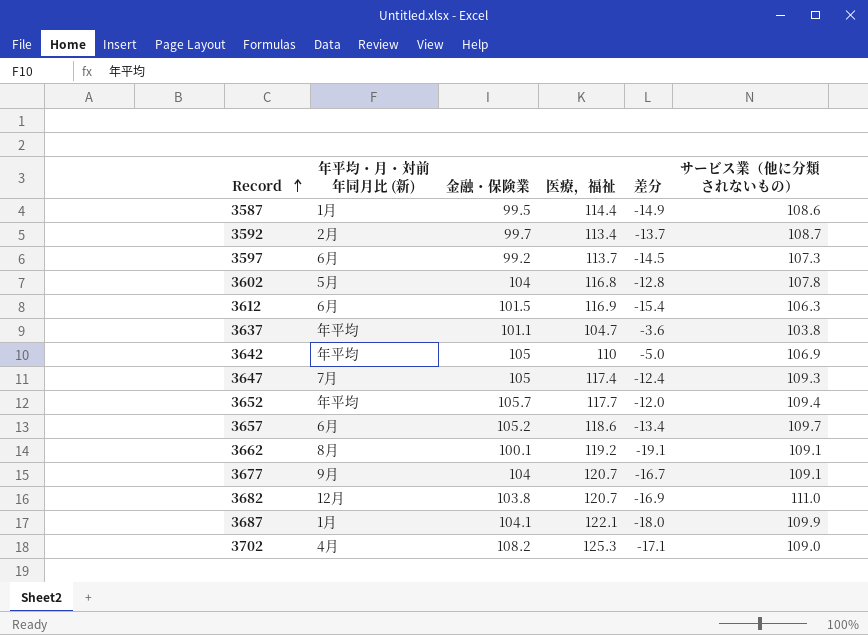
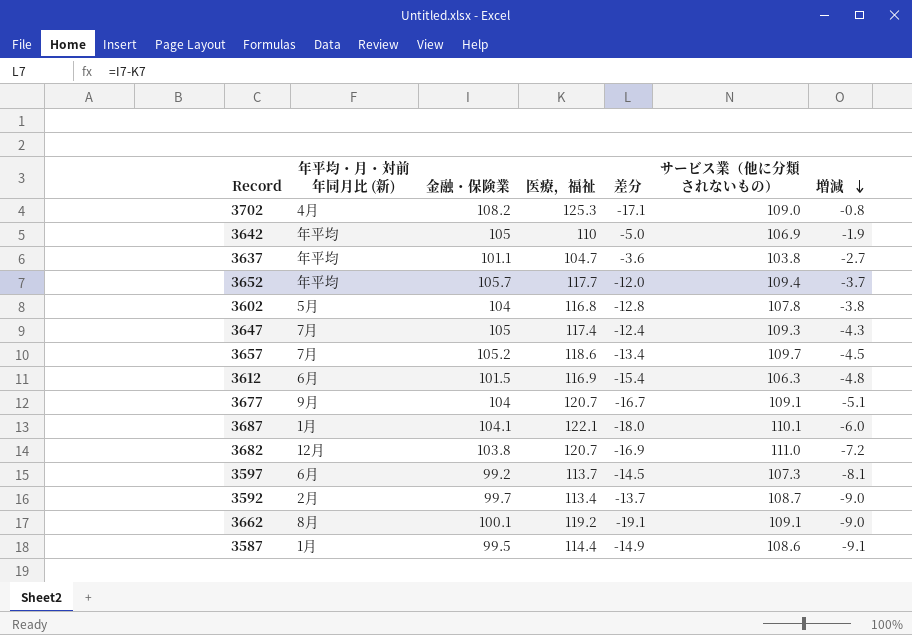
row order: Record ascending -> 増減 descending
column 増減 | formula: none -> [金融・保険業] - [サービス業（他に分類されないもの）]
3657 | 年平均・月・対前年同月比 (新): 6月 -> 7月
3687 | サービス業（他に分類されないもの）: 109.9 -> 110.1

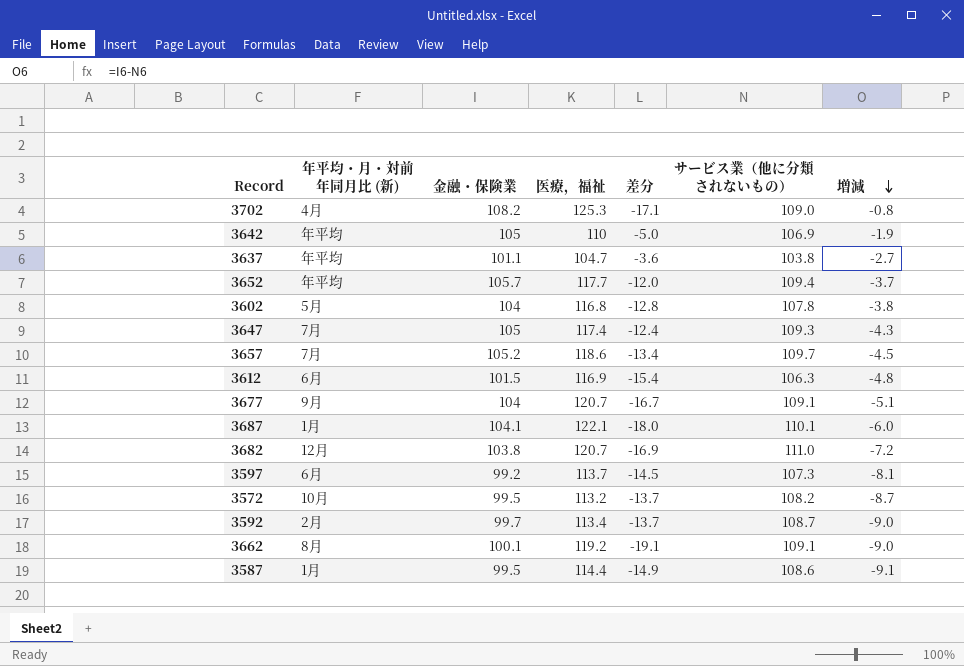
row 3572: none -> 10月 | 99.5 | 113.2 | -13.7 | 108.2 | -8.7

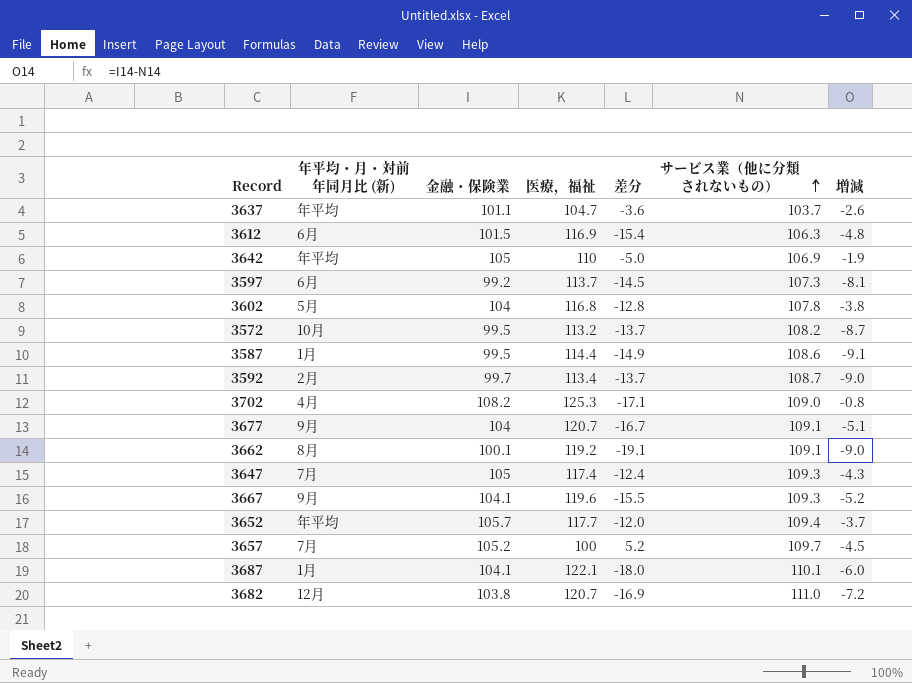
row order: 増減 descending -> サービス業（他に分類されないもの） ascending
3637 | サービス業（他に分類されないもの）: 103.8 -> 103.7
3637 | 増減: -2.7 -> -2.6
row 3667: none -> 9月 | 104.1 | 119.6 | -15.5 | 109.3 | -5.2
3657 | 医療，福祉: 118.6 -> 100
3657 | 差分: -13.4 -> 5.2

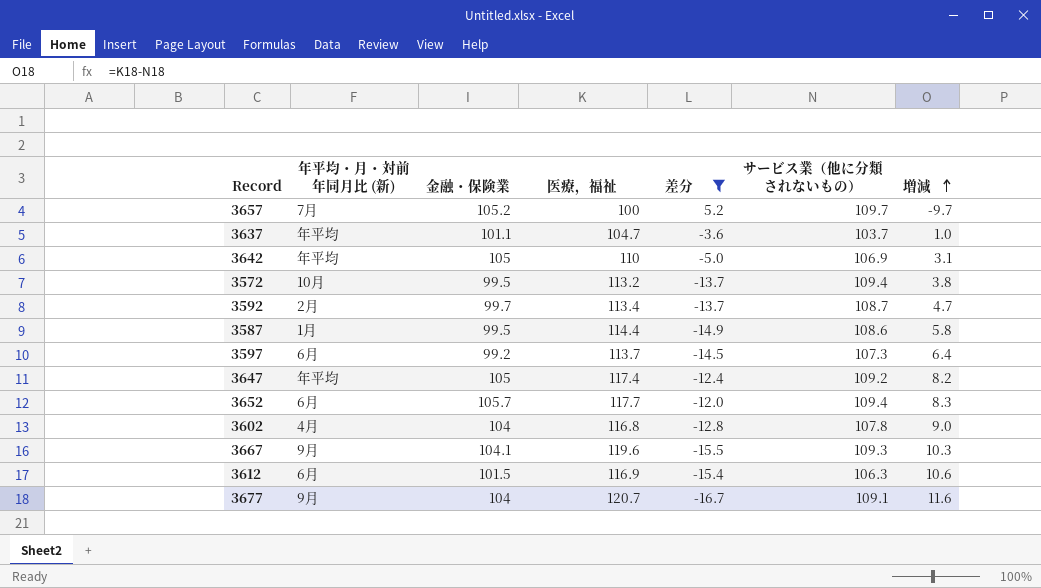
filter: none -> 差分 >= -16.7
row order: サービス業（他に分類されないもの） ascending -> 増減 ascending
column 増減 | formula: [金融・保険業] - [サービス業（他に分類されないもの）] -> [医療，福祉] - [サービス業（他に分類されないもの）]
3572 | サービス業（他に分類されないもの）: 108.2 -> 109.4
3647 | 年平均・月・対前年同月比 (新): 7月 -> 年平均
3647 | サービス業（他に分類されないもの）: 109.3 -> 109.2
3652 | 年平均・月・対前年同月比 (新): 年平均 -> 6月
3602 | 年平均・月・対前年同月比 (新): 5月 -> 4月

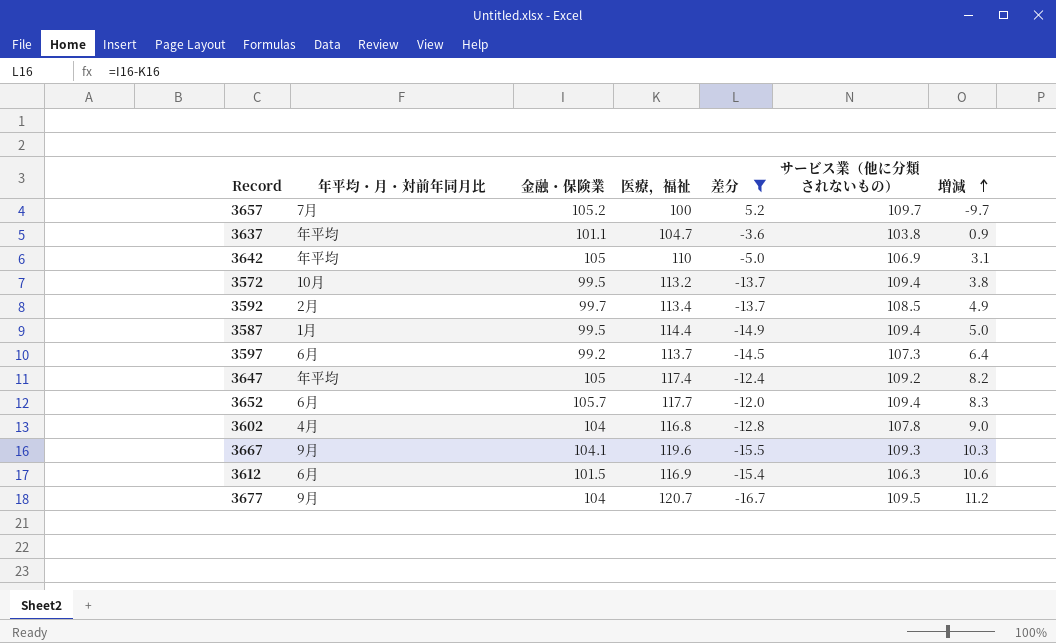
column name: 年平均・月・対前年同月比 (新) -> 年平均・月・対前年同月比
3637 | サービス業（他に分類されないもの）: 103.7 -> 103.8
3637 | 増減: 1.0 -> 0.9
3592 | サービス業（他に分類されないもの）: 108.7 -> 108.5
3592 | 増減: 4.7 -> 4.9
3587 | サービス業（他に分類されないもの）: 108.6 -> 109.4
3587 | 増減: 5.8 -> 5.0
3677 | サービス業（他に分類されないもの）: 109.1 -> 109.5
3677 | 増減: 11.6 -> 11.2

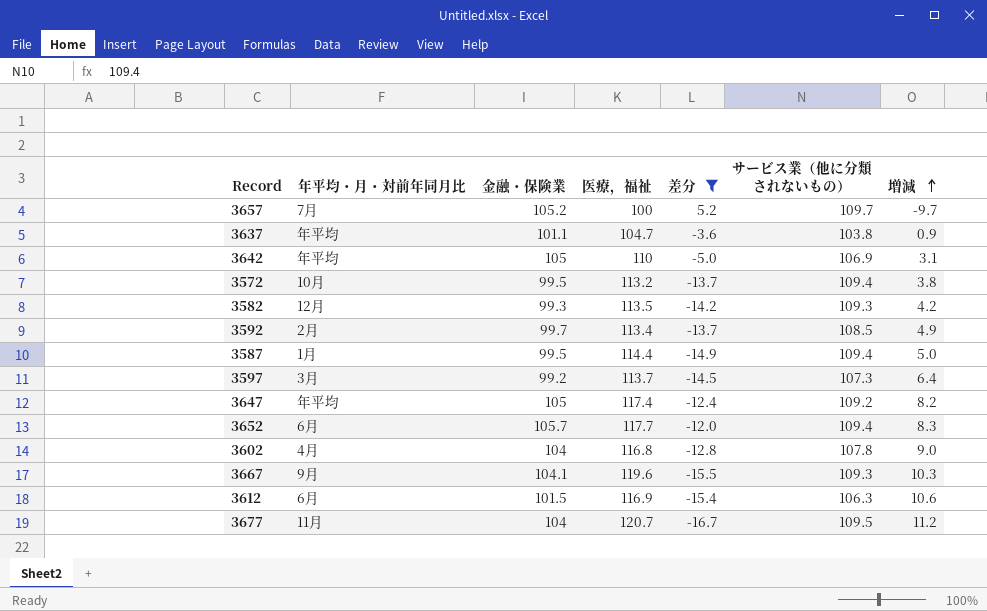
row 3582: none -> 12月 | 99.3 | 113.5 | -14.2 | 109.3 | 4.2
3597 | 年平均・月・対前年同月比: 6月 -> 3月
3677 | 年平均・月・対前年同月比: 9月 -> 11月

